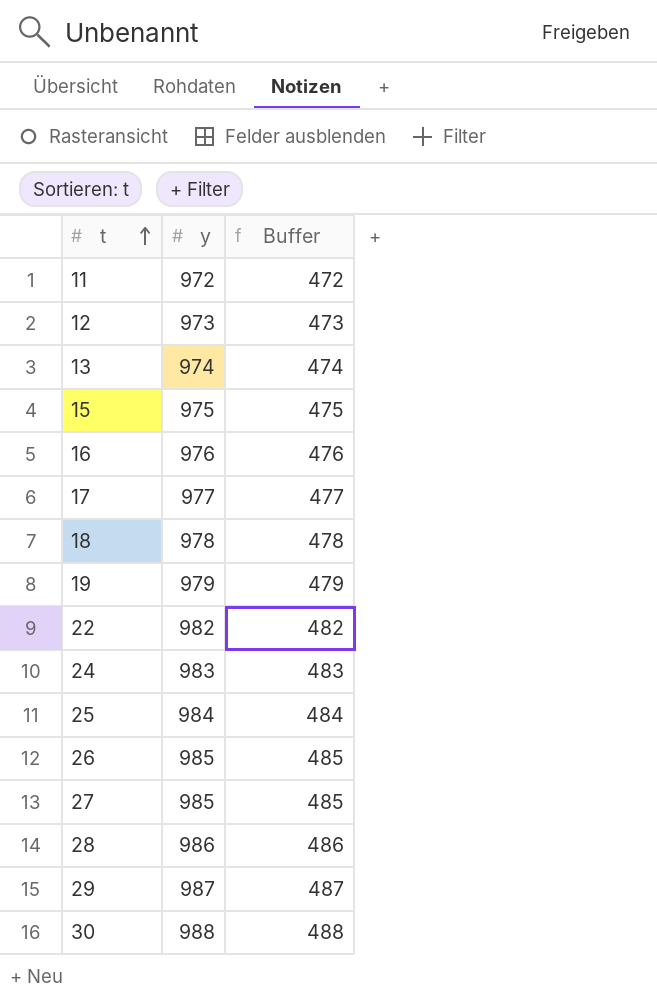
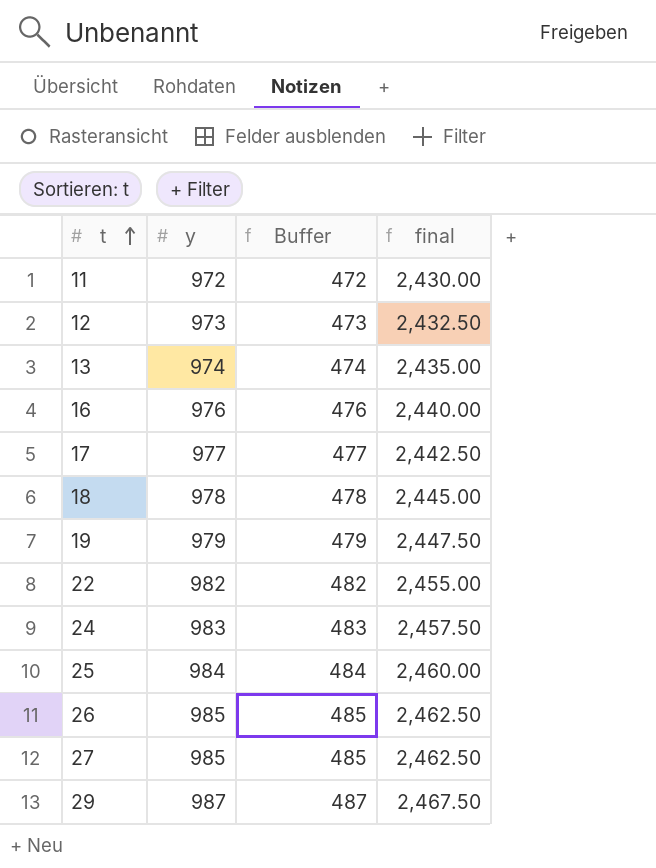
column final | formula: none -> [y] * 2.5
row 15: 975 | 475 -> none
row 28: 986 | 486 -> none
row 30: 988 | 488 -> none

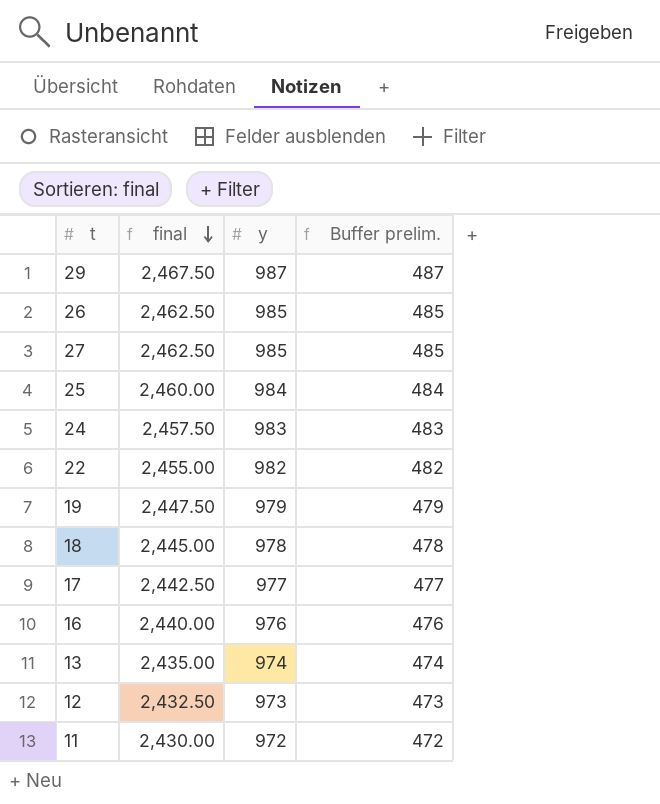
row order: t ascending -> final descending
column final | position: 4 -> 2
column name: Buffer -> Buffer prelim.

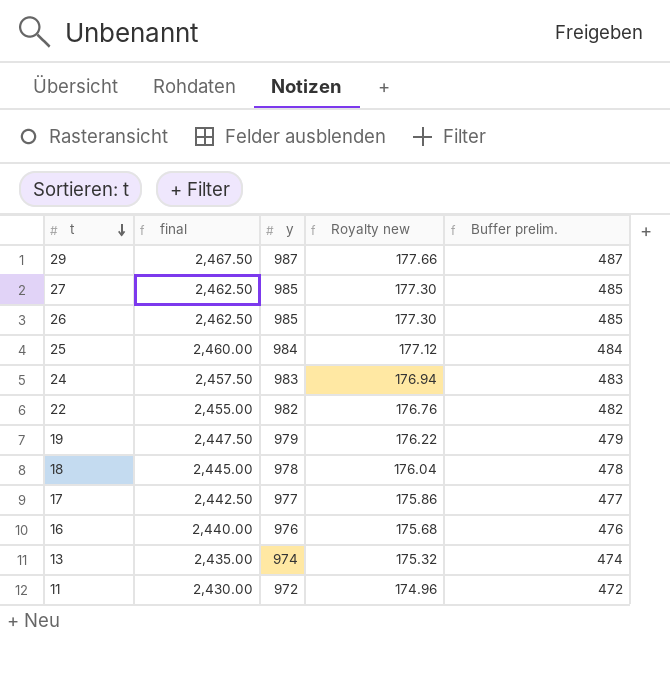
row order: final descending -> t descending
column Royalty new | formula: none -> [y] * 0.18
row 12: 2,432.50 | 973 | 473 -> none

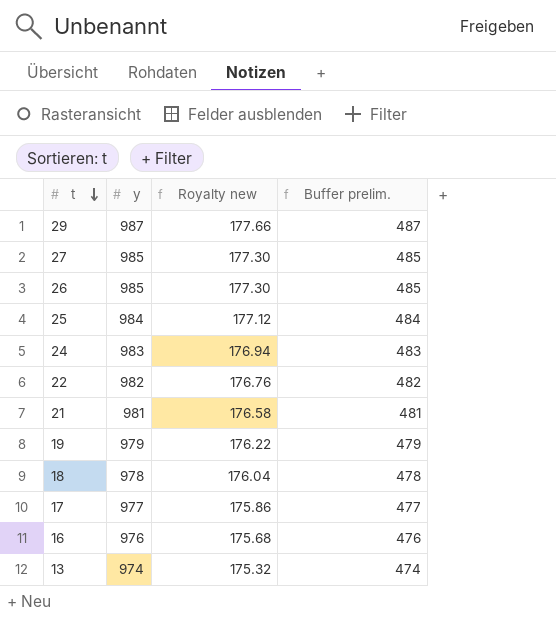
column final | formula: [y] * 2.5 -> none
row 11: 2,430.00 | 972 | 174.96 | 472 -> none
row 21: none -> 981 | 176.58 | 481

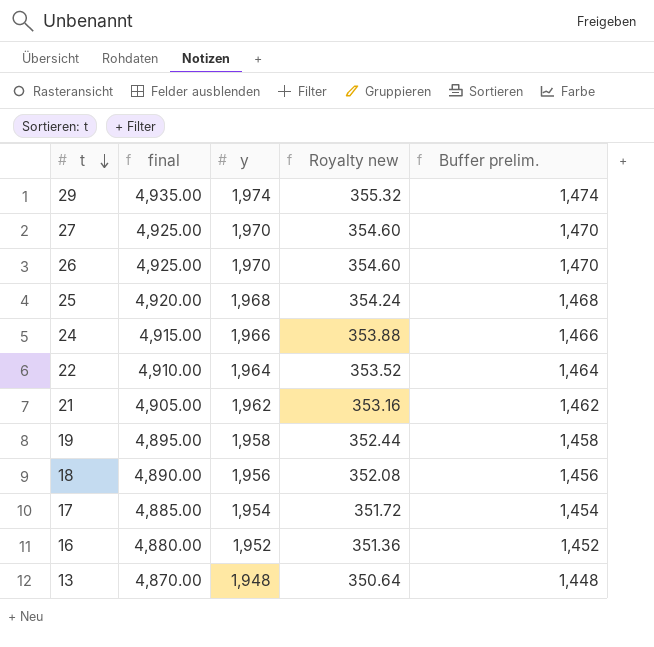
column final | formula: none -> [y] * 2.5
29 | y: 987 -> 1,974
29 | Royalty new: 177.66 -> 355.32
29 | Buffer prelim.: 487 -> 1,474
27 | y: 985 -> 1,970
27 | Royalty new: 177.30 -> 354.60
27 | Buffer prelim.: 485 -> 1,470
26 | y: 985 -> 1,970
26 | Royalty new: 177.30 -> 354.60
26 | Buffer prelim.: 485 -> 1,470
25 | y: 984 -> 1,968
25 | Royalty new: 177.12 -> 354.24
25 | Buffer prelim.: 484 -> 1,468
24 | y: 983 -> 1,966
24 | Royalty new: 176.94 -> 353.88
24 | Buffer prelim.: 483 -> 1,466
22 | y: 982 -> 1,964
22 | Royalty new: 176.76 -> 353.52
22 | Buffer prelim.: 482 -> 1,464
21 | y: 981 -> 1,962
21 | Royalty new: 176.58 -> 353.16
21 | Buffer prelim.: 481 -> 1,462
19 | y: 979 -> 1,958
19 | Royalty new: 176.22 -> 352.44
19 | Buffer prelim.: 479 -> 1,458
18 | y: 978 -> 1,956
18 | Royalty new: 176.04 -> 352.08
18 | Buffer prelim.: 478 -> 1,456
17 | y: 977 -> 1,954
17 | Royalty new: 175.86 -> 351.72
17 | Buffer prelim.: 477 -> 1,454
16 | y: 976 -> 1,952
16 | Royalty new: 175.68 -> 351.36
16 | Buffer prelim.: 476 -> 1,452
13 | y: 974 -> 1,948
13 | Royalty new: 175.32 -> 350.64
13 | Buffer prelim.: 474 -> 1,448

